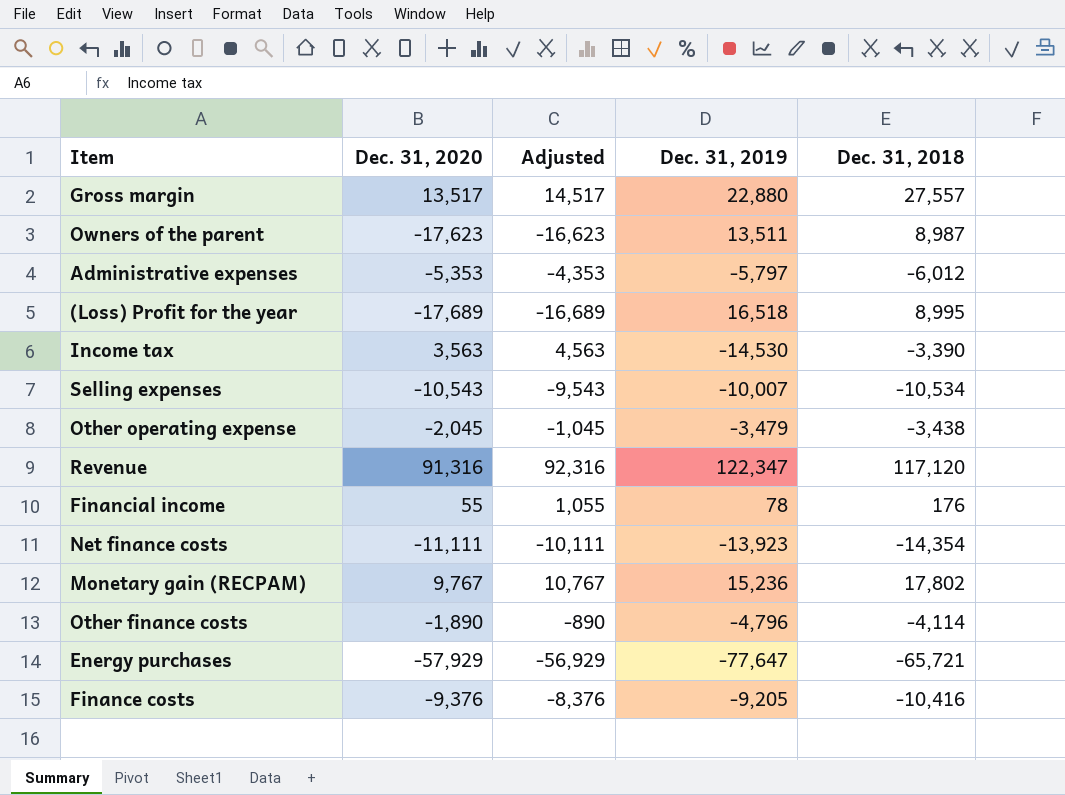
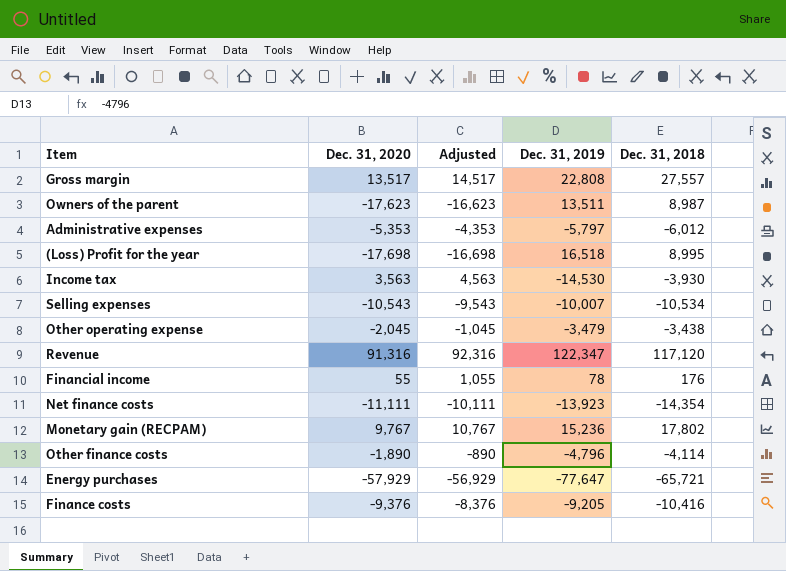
Gross margin | Dec. 31, 2019: 22,880 -> 22,808
(Loss) Profit for the year | Dec. 31, 2020: -17,689 -> -17,698
(Loss) Profit for the year | Adjusted: -16,689 -> -16,698
Income tax | Dec. 31, 2018: -3,390 -> -3,930

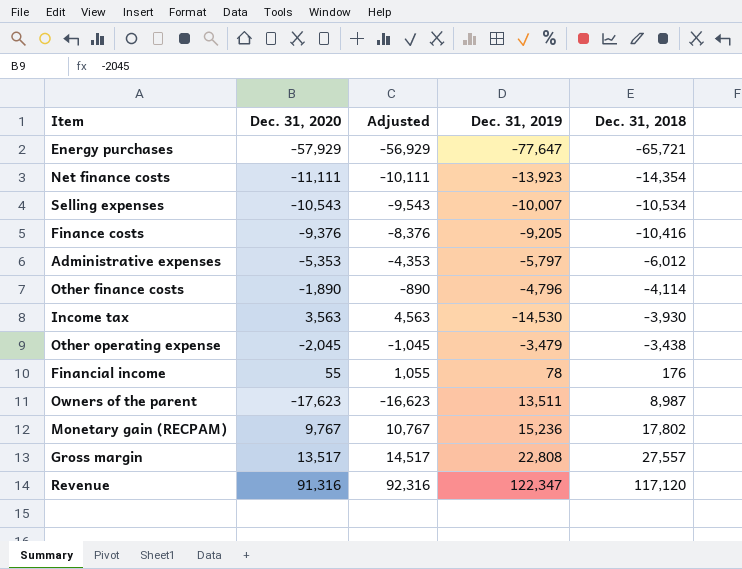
row order: none -> Dec. 31, 2018 ascending
row (Loss) Profit for the year: -17,698 | -16,698 | 16,518 | 8,995 -> none

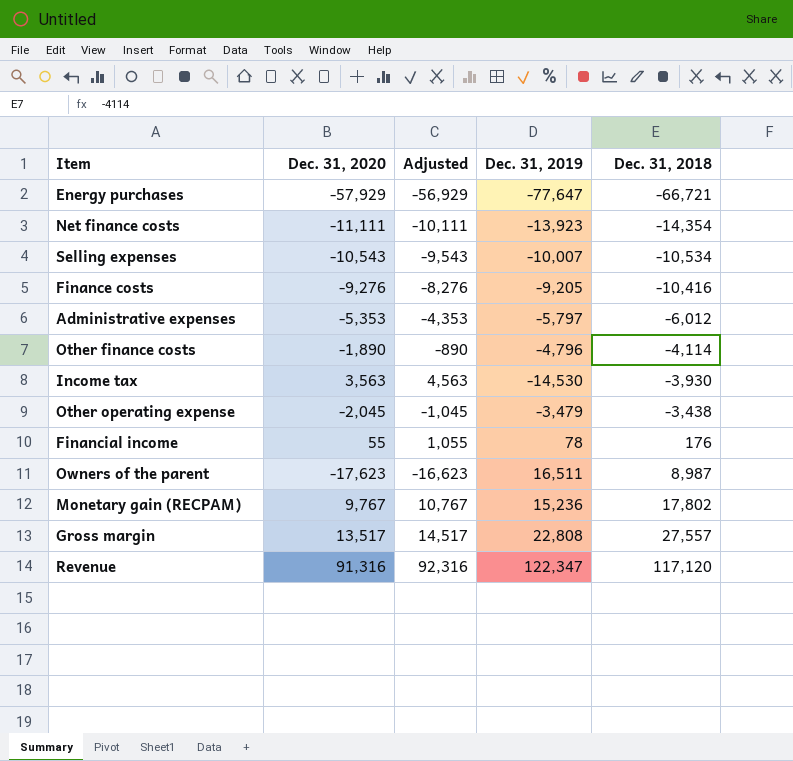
Energy purchases | Dec. 31, 2018: -65,721 -> -66,721
Finance costs | Dec. 31, 2020: -9,376 -> -9,276
Finance costs | Adjusted: -8,376 -> -8,276
Owners of the parent | Dec. 31, 2019: 13,511 -> 16,511

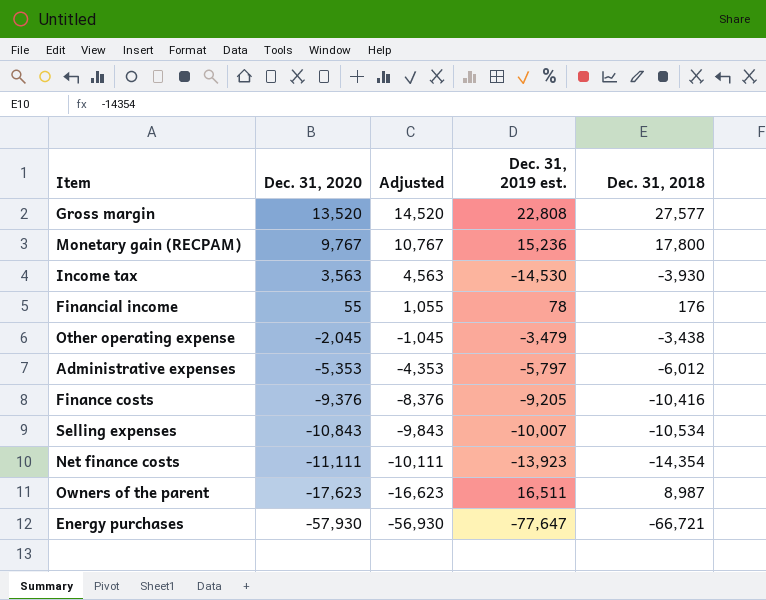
row order: Dec. 31, 2018 ascending -> Dec. 31, 2020 descending
column name: Dec. 31, 2019 -> Dec. 31, 2019 est.
row Other finance costs: -1,890 | -890 | -4,796 | -4,114 -> none
row Revenue: 91,316 | 92,316 | 122,347 | 117,120 -> none
Gross margin | Dec. 31, 2020: 13,517 -> 13,520
Gross margin | Adjusted: 14,517 -> 14,520
Gross margin | Dec. 31, 2018: 27,557 -> 27,577
Monetary gain (RECPAM) | Dec. 31, 2018: 17,802 -> 17,800
Finance costs | Dec. 31, 2020: -9,276 -> -9,376
Finance costs | Adjusted: -8,276 -> -8,376
Selling expenses | Dec. 31, 2020: -10,543 -> -10,843
Selling expenses | Adjusted: -9,543 -> -9,843
Energy purchases | Dec. 31, 2020: -57,929 -> -57,930
Energy purchases | Adjusted: -56,929 -> -56,930

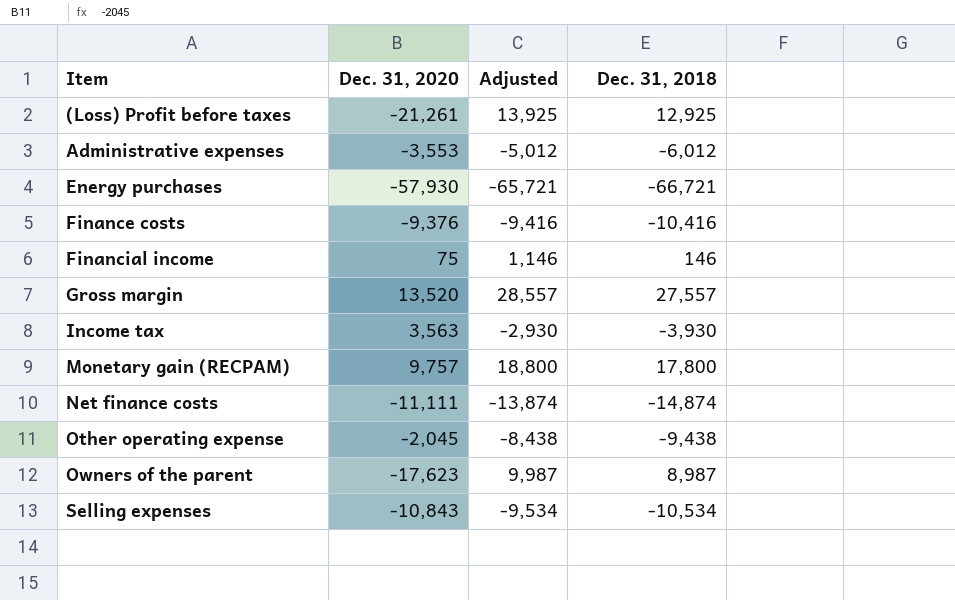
row order: Dec. 31, 2020 descending -> Item ascending
column Dec. 31, 2019 est. | position: 4 -> none
column Adjusted | formula: [Dec. 31, 2020] + 1000 -> [Dec. 31, 2018] + 1000
row (Loss) Profit before taxes: none -> -21,261 | 13,925 | 12,925
Administrative expenses | Dec. 31, 2020: -5,353 -> -3,553
Financial income | Dec. 31, 2020: 55 -> 75
Financial income | Dec. 31, 2018: 176 -> 146
Gross margin | Dec. 31, 2018: 27,577 -> 27,557
Monetary gain (RECPAM) | Dec. 31, 2020: 9,767 -> 9,757
Net finance costs | Dec. 31, 2018: -14,354 -> -14,874
Other operating expense | Dec. 31, 2018: -3,438 -> -9,438

